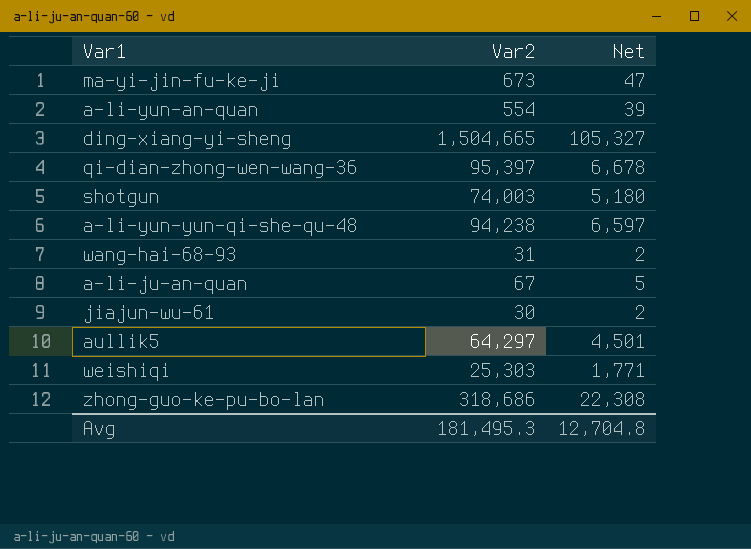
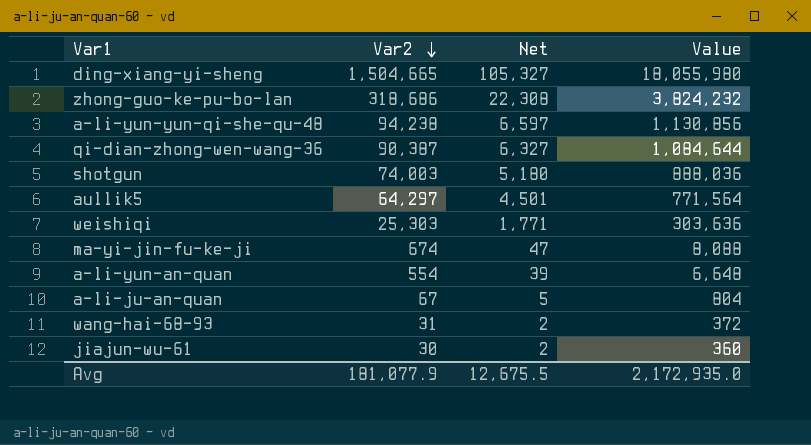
row order: none -> Var2 descending
column Value | formula: none -> [Var2] * 12
qi-dian-zhong-wen-wang-36 | Var2: 95,397 -> 90,387
qi-dian-zhong-wen-wang-36 | Net: 6,678 -> 6,327
ma-yi-jin-fu-ke-ji | Var2: 673 -> 674
Avg | Var2: 181,495.3 -> 181,077.9
Avg | Net: 12,704.8 -> 12,675.5

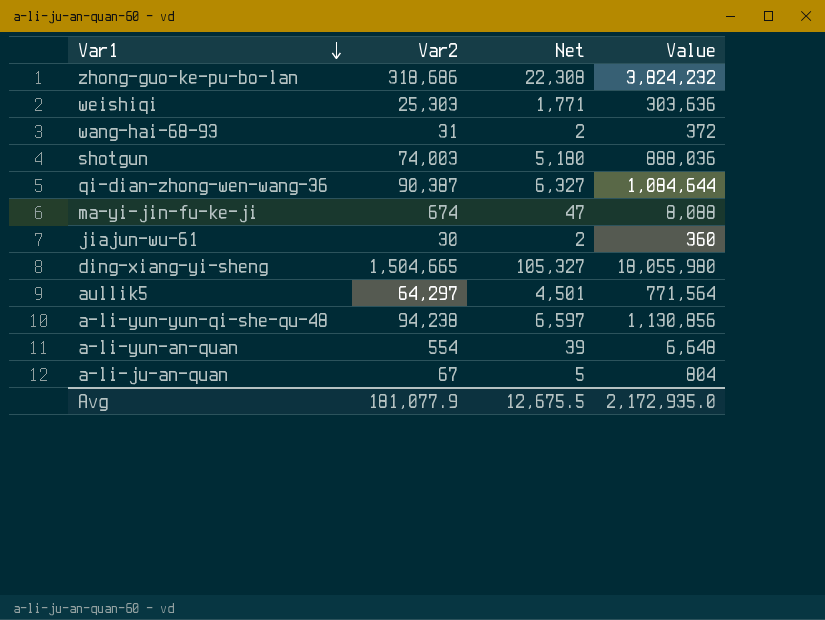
row order: Var2 descending -> Var1 descending

